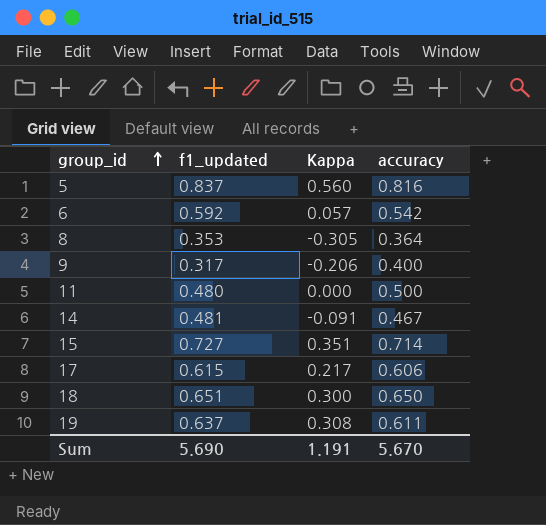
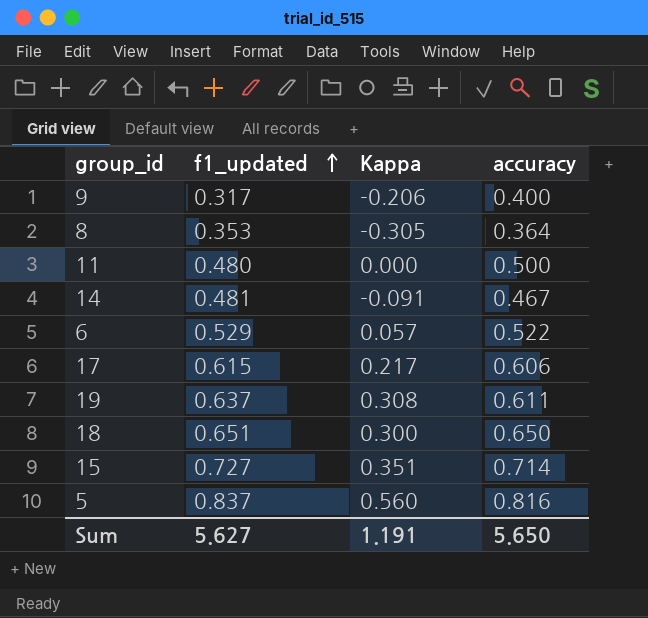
row order: group_id ascending -> f1_updated ascending
6 | f1_updated: 0.592 -> 0.529
6 | accuracy: 0.542 -> 0.522
Sum | f1_updated: 5.690 -> 5.627
Sum | accuracy: 5.670 -> 5.650

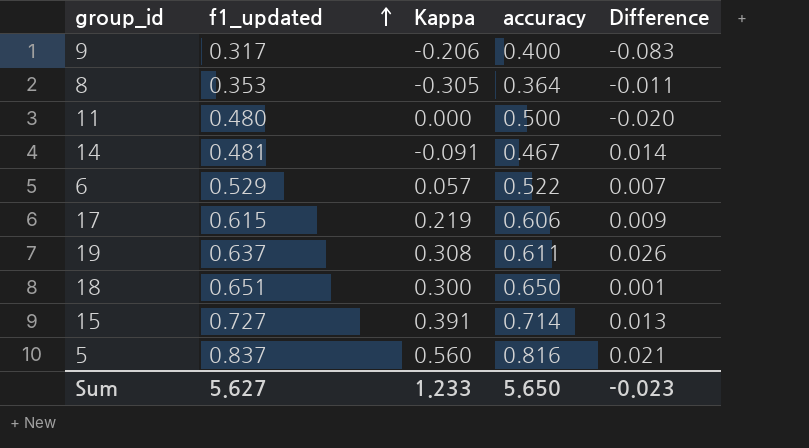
column Difference | formula: none -> [f1_updated] - [accuracy]
17 | Kappa: 0.217 -> 0.219
15 | Kappa: 0.351 -> 0.391
Sum | Kappa: 1.191 -> 1.233

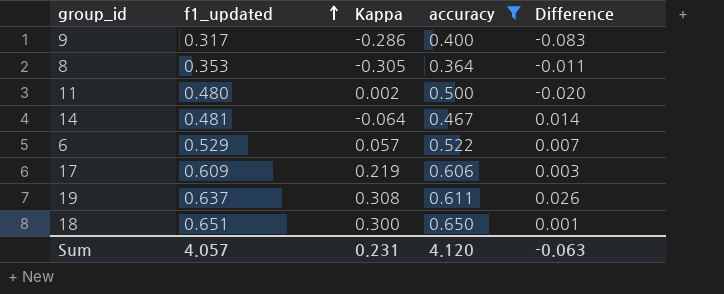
filter: none -> accuracy <= 0.650
9 | Kappa: -0.206 -> -0.286
11 | Kappa: 0.000 -> 0.002
14 | Kappa: -0.091 -> -0.064
17 | f1_updated: 0.615 -> 0.609
17 | Difference: 0.009 -> 0.003
Sum | f1_updated: 5.627 -> 4.057
Sum | Kappa: 1.233 -> 0.231
Sum | accuracy: 5.650 -> 4.120
Sum | Difference: -0.023 -> -0.063

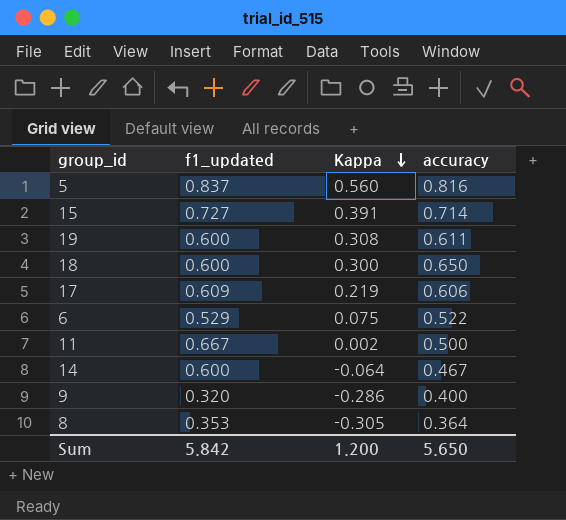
filter: accuracy <= 0.650 -> none
row order: f1_updated ascending -> Kappa descending
column Difference | formula: [f1_updated] - [accuracy] -> none
19 | f1_updated: 0.637 -> 0.600
18 | f1_updated: 0.651 -> 0.600
6 | Kappa: 0.057 -> 0.075
11 | f1_updated: 0.480 -> 0.667
14 | f1_updated: 0.481 -> 0.600
9 | f1_updated: 0.317 -> 0.320
Sum | f1_updated: 4.057 -> 5.842
Sum | Kappa: 0.231 -> 1.200
Sum | accuracy: 4.120 -> 5.650

